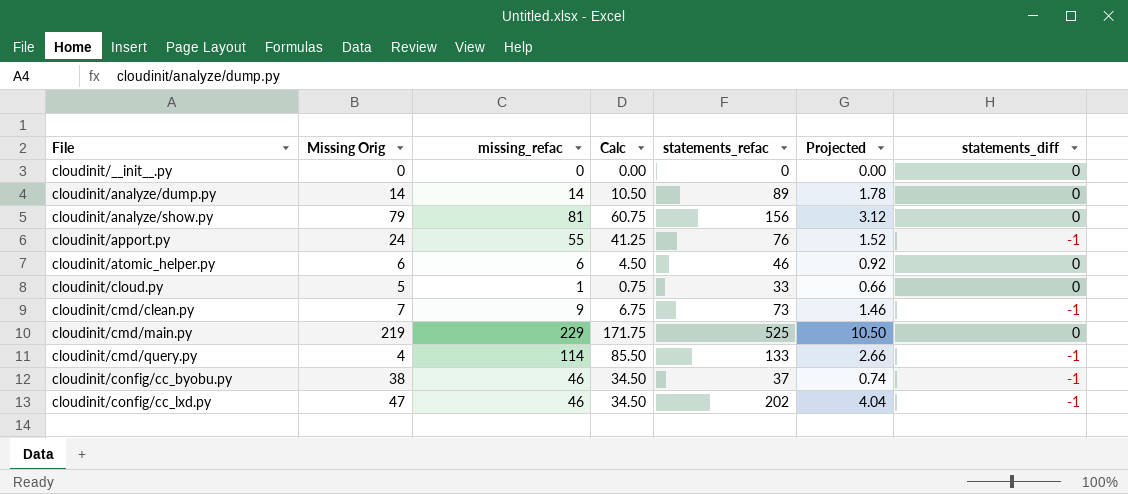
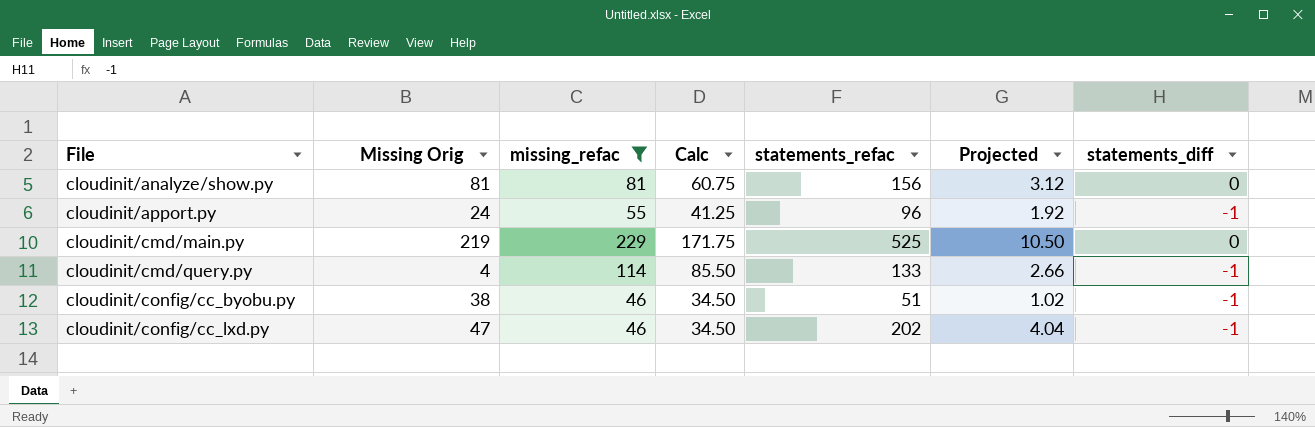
filter: none -> missing_refac >= 46
cloudinit/analyze/show.py | Missing Orig: 79 -> 81
cloudinit/apport.py | statements_refac: 76 -> 96
cloudinit/apport.py | Projected: 1.52 -> 1.92
cloudinit/config/cc_byobu.py | statements_refac: 37 -> 51
cloudinit/config/cc_byobu.py | Projected: 0.74 -> 1.02

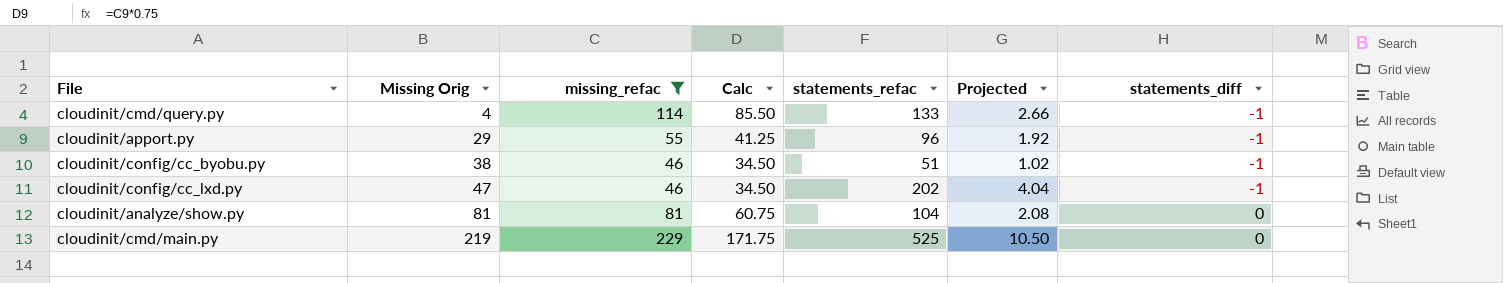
row order: File ascending -> Missing Orig ascending
cloudinit/apport.py | Missing Orig: 24 -> 29
cloudinit/analyze/show.py | statements_refac: 156 -> 104
cloudinit/analyze/show.py | Projected: 3.12 -> 2.08

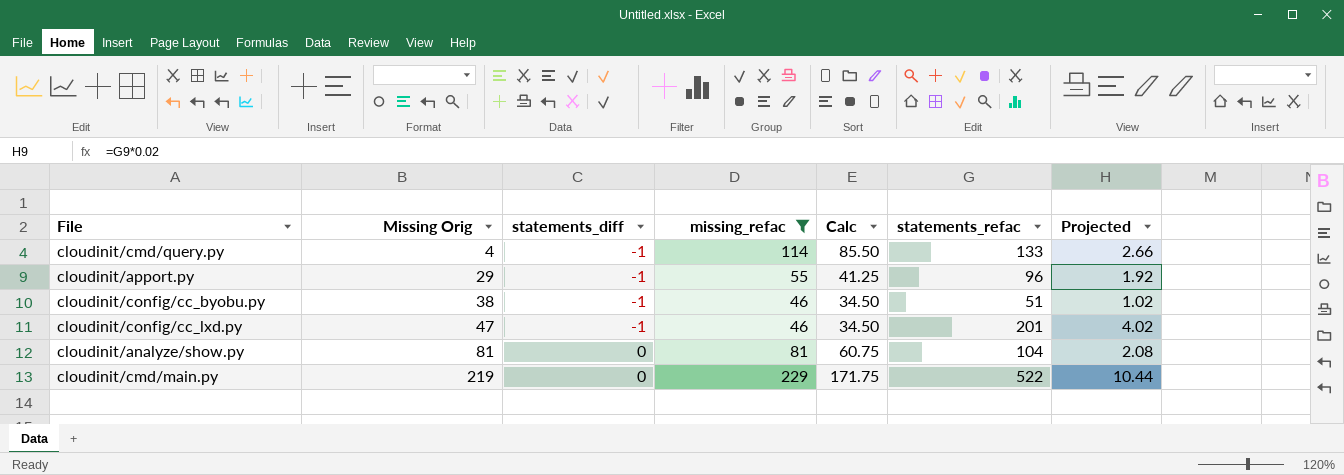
column statements_diff | position: 7 -> 3
cloudinit/config/cc_lxd.py | statements_refac: 202 -> 201
cloudinit/config/cc_lxd.py | Projected: 4.04 -> 4.02
cloudinit/cmd/main.py | statements_refac: 525 -> 522
cloudinit/cmd/main.py | Projected: 10.50 -> 10.44

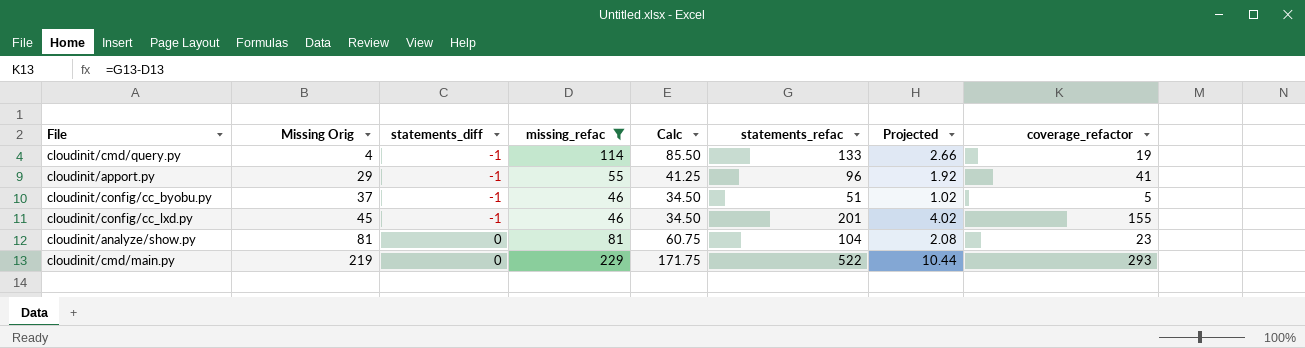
column coverage_refactor | formula: none -> [statements_refac] - [missing_refac]
cloudinit/config/cc_byobu.py | Missing Orig: 38 -> 37
cloudinit/config/cc_lxd.py | Missing Orig: 47 -> 45

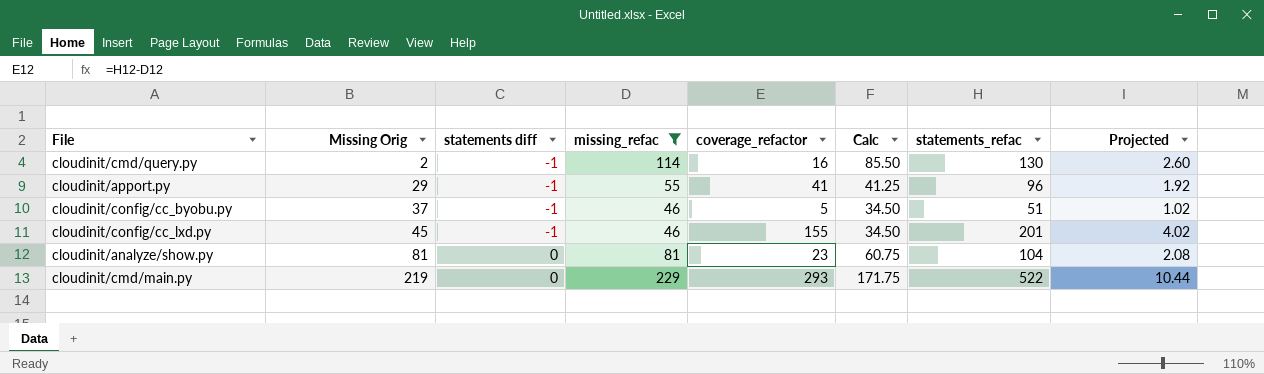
column name: statements_diff -> statements diff
column coverage_refactor | position: 8 -> 5
cloudinit/cmd/query.py | Missing Orig: 4 -> 2
cloudinit/cmd/query.py | coverage_refactor: 19 -> 16
cloudinit/cmd/query.py | statements_refac: 133 -> 130
cloudinit/cmd/query.py | Projected: 2.66 -> 2.60

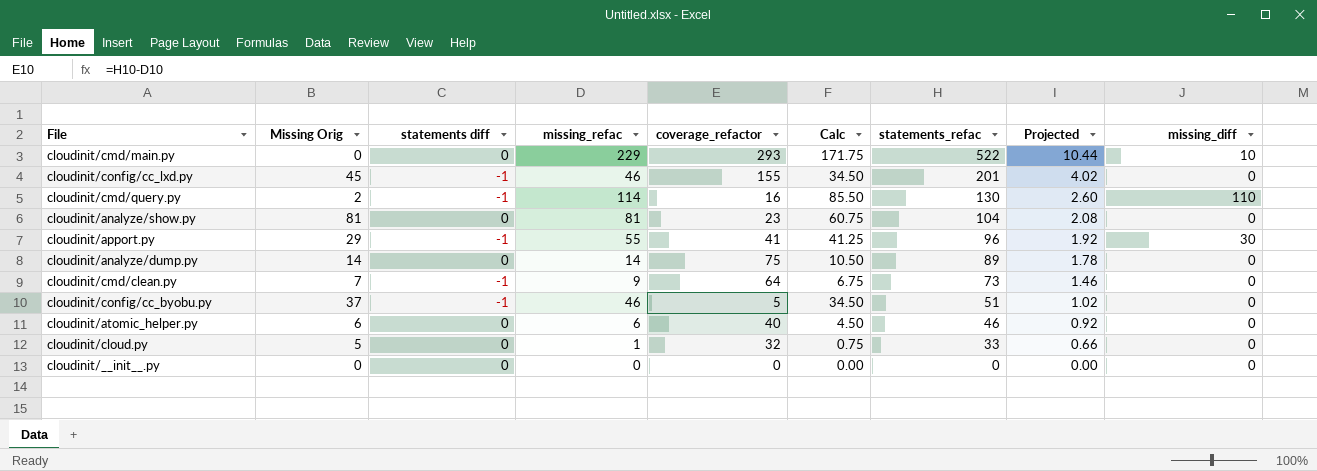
filter: missing_refac >= 46 -> none
row order: Missing Orig ascending -> statements_refac descending
column missing_diff | position: none -> 9
cloudinit/cmd/main.py | Missing Orig: 219 -> 0

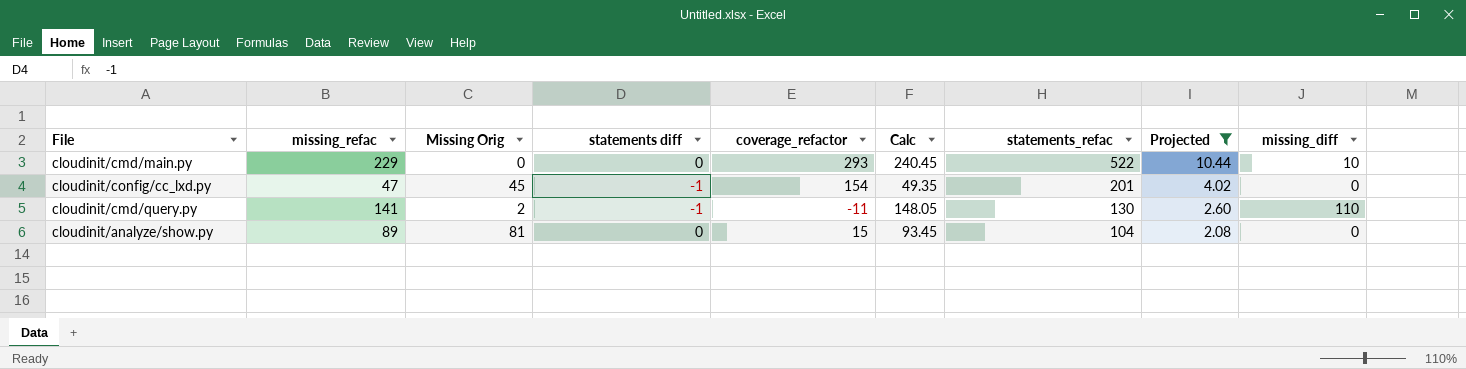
filter: none -> Projected >= 2.08
column missing_refac | position: 4 -> 2
column Calc | formula: [missing_refac] * 0.75 -> [missing_refac] * 1.05
cloudinit/config/cc_lxd.py | missing_refac: 46 -> 47
cloudinit/config/cc_lxd.py | coverage_refactor: 155 -> 154
cloudinit/cmd/query.py | missing_refac: 114 -> 141
cloudinit/cmd/query.py | coverage_refactor: 16 -> -11
cloudinit/analyze/show.py | missing_refac: 81 -> 89
cloudinit/analyze/show.py | coverage_refactor: 23 -> 15

